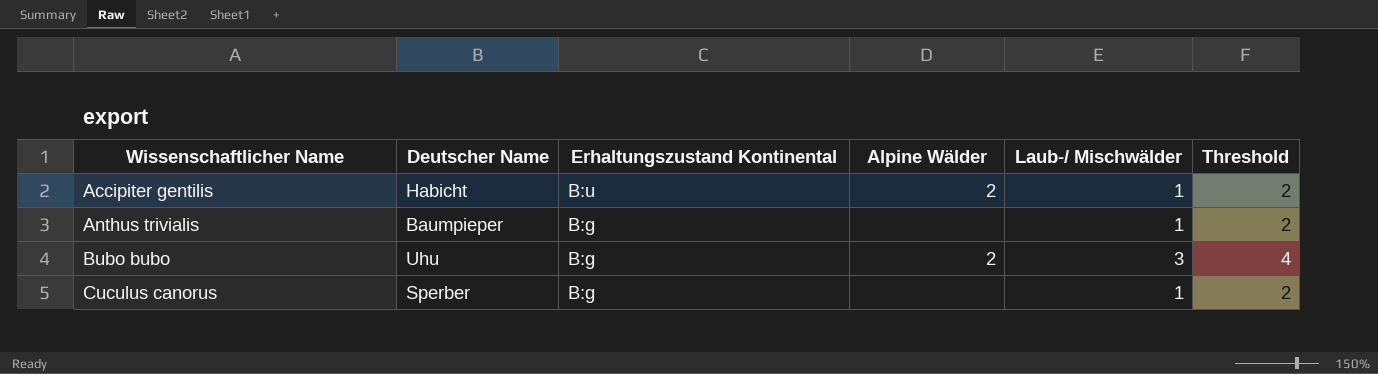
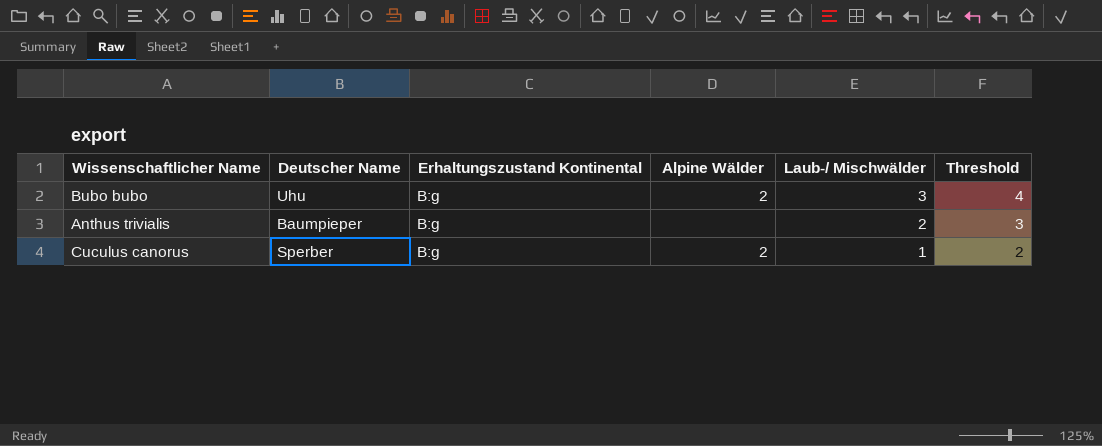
row order: Wissenschaftlicher Name ascending -> Laub-/ Mischwälder descending
row Accipiter gentilis: Habicht | B:u | 2 | 1 | 2 -> none
Anthus trivialis | Laub-/ Mischwälder: 1 -> 2
Anthus trivialis | Threshold: 2 -> 3
Cuculus canorus | Alpine Wälder: none -> 2

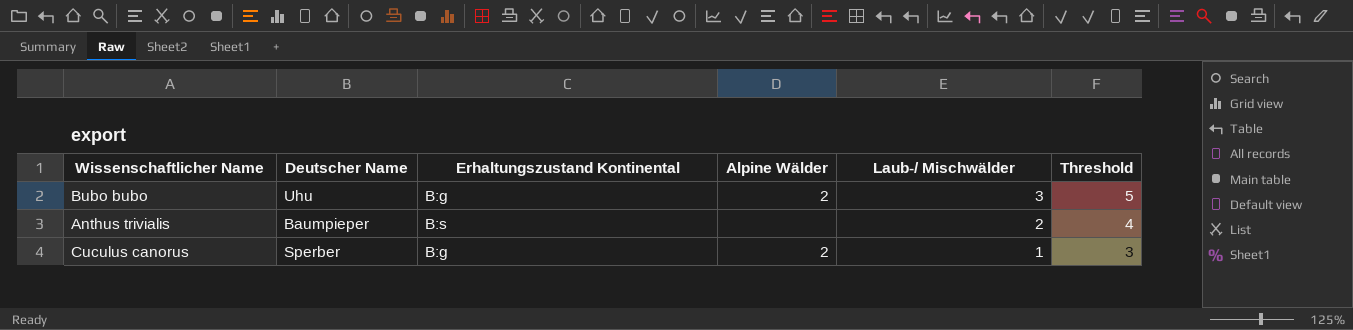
column Threshold | formula: [Laub-/ Mischwälder] + 1 -> [Laub-/ Mischwälder] + 2
Anthus trivialis | Erhaltungszustand Kontinental: B:g -> B:s

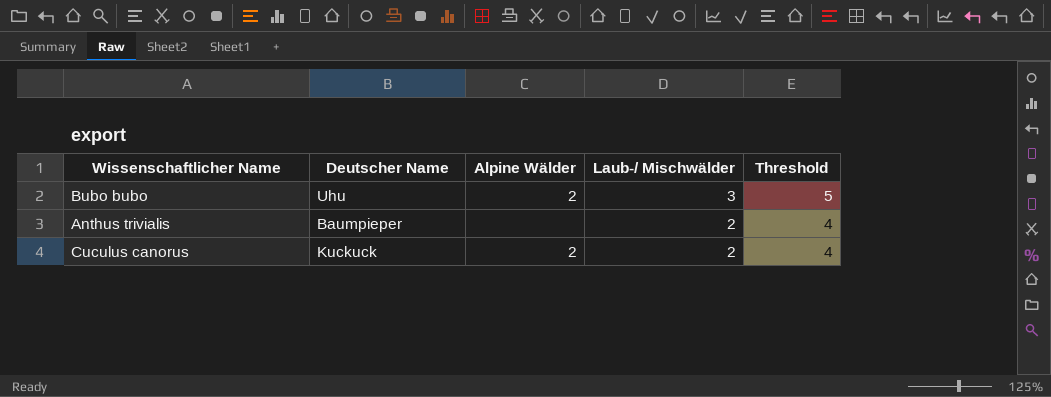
column Erhaltungszustand Kontinental | position: 3 -> none
Cuculus canorus | Deutscher Name: Sperber -> Kuckuck
Cuculus canorus | Laub-/ Mischwälder: 1 -> 2
Cuculus canorus | Threshold: 3 -> 4

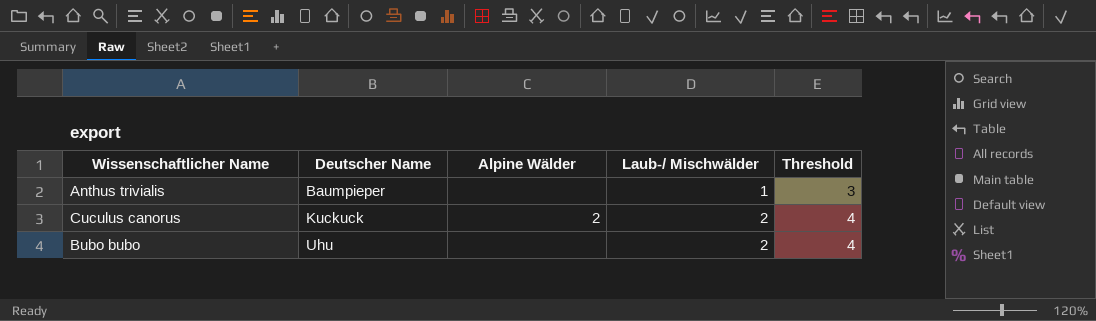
row order: Laub-/ Mischwälder descending -> Deutscher Name ascending
Anthus trivialis | Laub-/ Mischwälder: 2 -> 1
Anthus trivialis | Threshold: 4 -> 3
Bubo bubo | Alpine Wälder: 2 -> none
Bubo bubo | Laub-/ Mischwälder: 3 -> 2
Bubo bubo | Threshold: 5 -> 4

